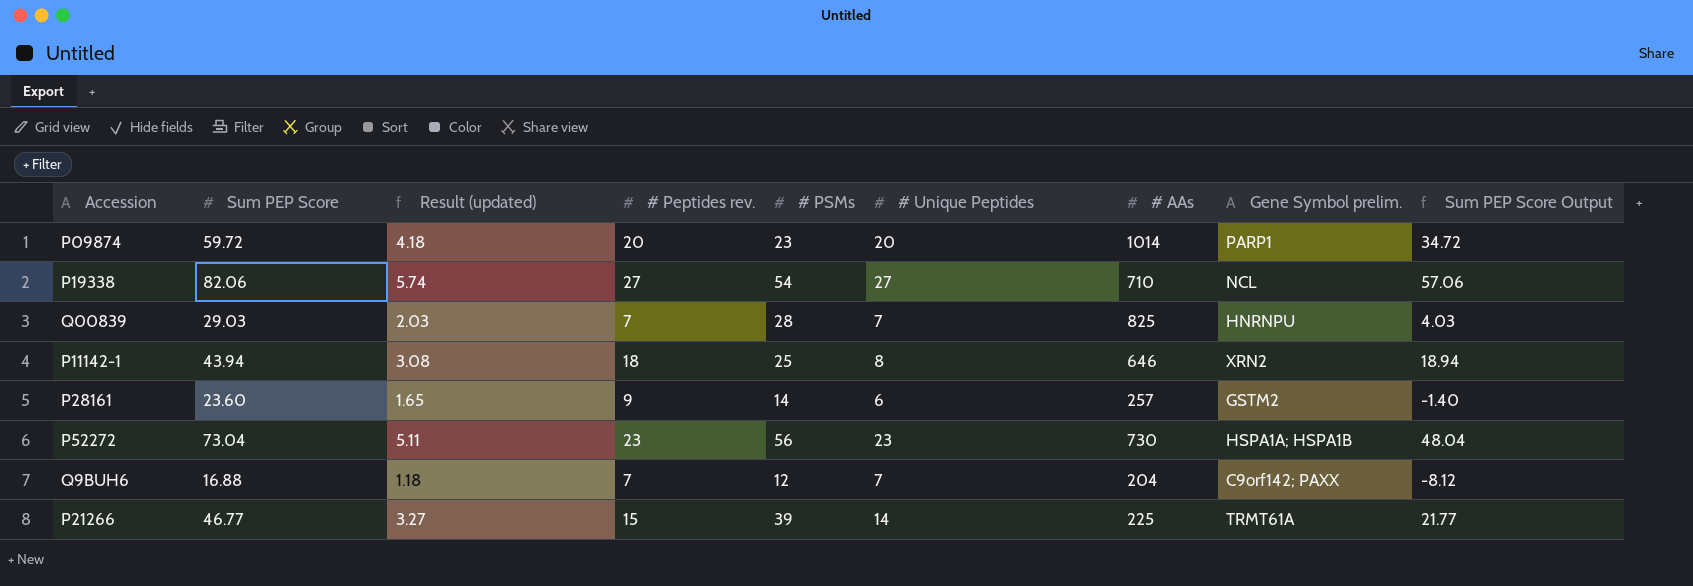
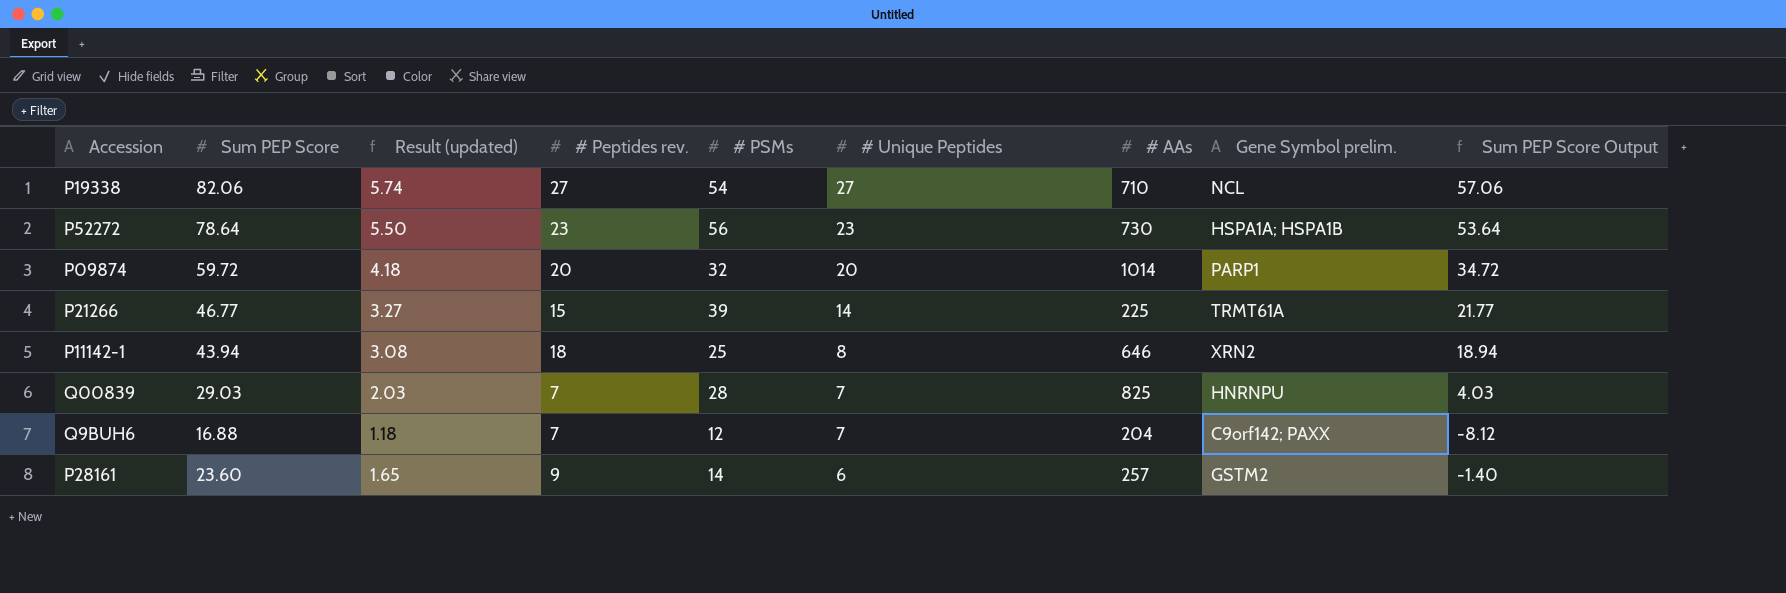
row order: none -> # Unique Peptides descending
P52272 | Sum PEP Score: 73.04 -> 78.64
P52272 | Result (updated): 5.11 -> 5.50
P52272 | Sum PEP Score Output: 48.04 -> 53.64
P09874 | # PSMs: 23 -> 32

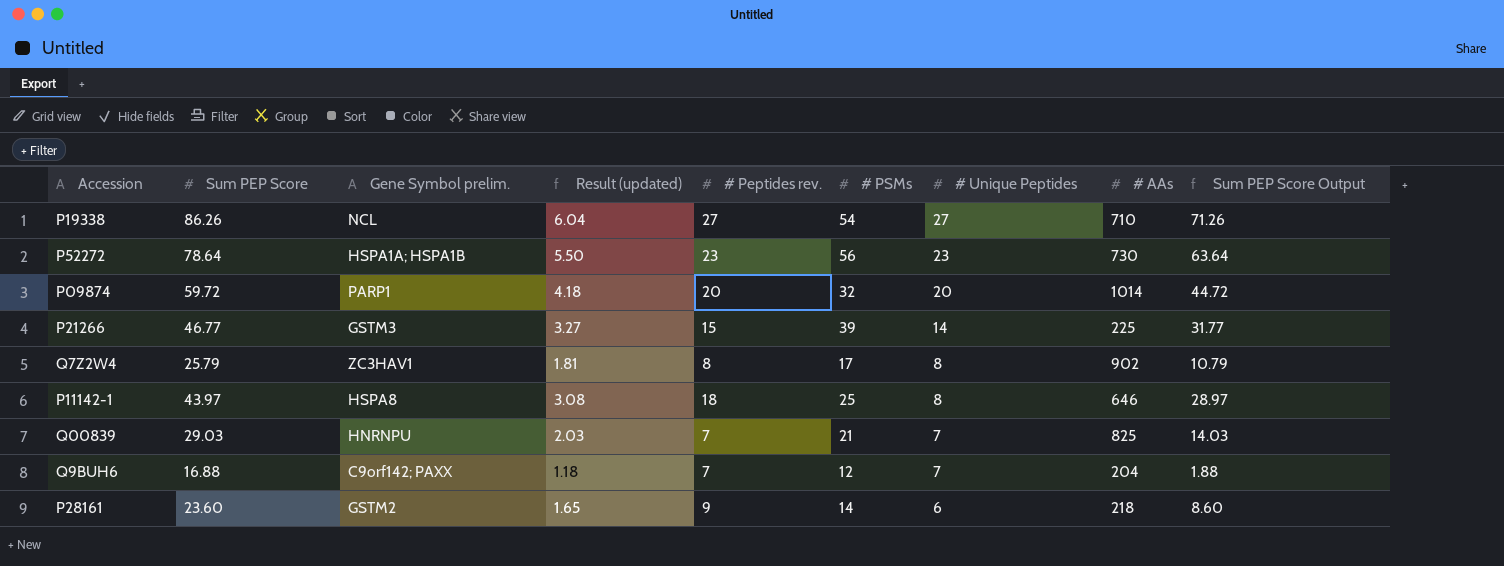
column Gene Symbol prelim. | position: 8 -> 3
column Sum PEP Score Output | formula: [Sum PEP Score] - 25 -> [Sum PEP Score] - 15
P19338 | Sum PEP Score: 82.06 -> 86.26
P19338 | Result (updated): 5.74 -> 6.04
P21266 | Gene Symbol prelim.: TRMT61A -> GSTM3
row Q7Z2W4: none -> 25.79 | ZC3HAV1 | 1.81 | 8 | 17 | 8 | 902 | 10.79
P11142-1 | Sum PEP Score: 43.94 -> 43.97
P11142-1 | Gene Symbol prelim.: XRN2 -> HSPA8
Q00839 | # PSMs: 28 -> 21
P28161 | # AAs: 257 -> 218

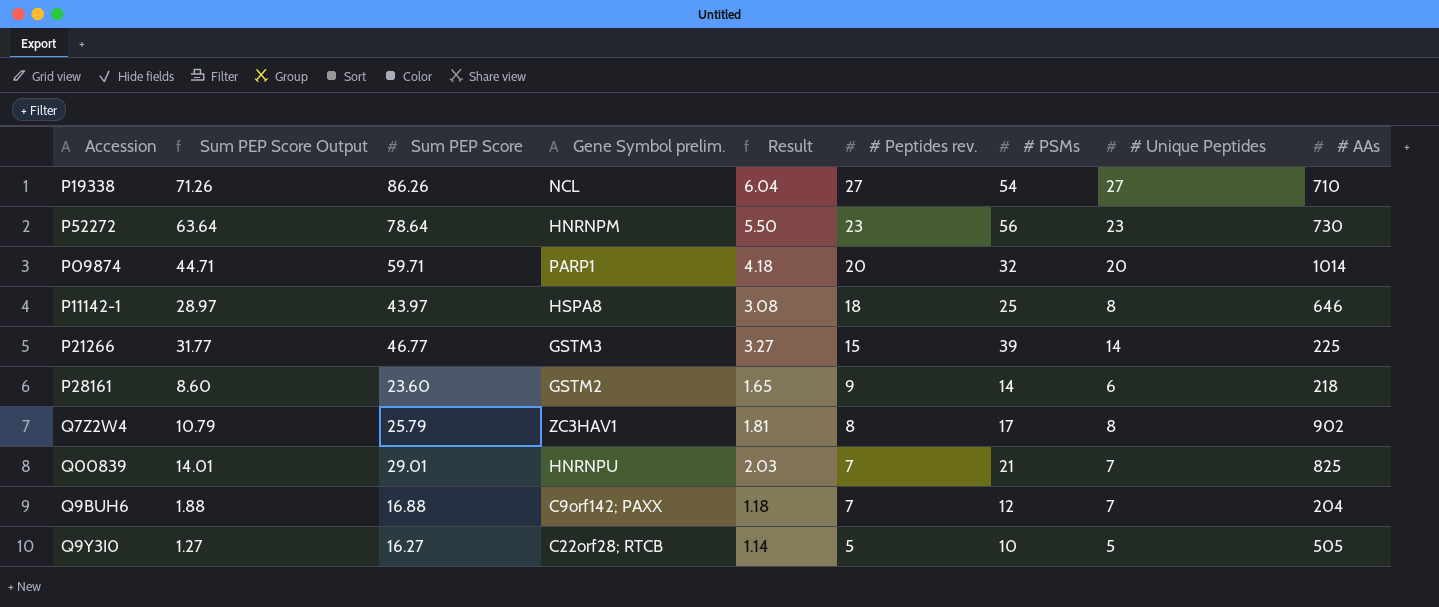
row order: # Unique Peptides descending -> # Peptides rev. descending
column Sum PEP Score Output | position: 9 -> 2
column name: Result (updated) -> Result
P52272 | Gene Symbol prelim.: HSPA1A; HSPA1B -> HNRNPM
P09874 | Sum PEP Score Output: 44.72 -> 44.71
P09874 | Sum PEP Score: 59.72 -> 59.71
Q00839 | Sum PEP Score Output: 14.03 -> 14.01
Q00839 | Sum PEP Score: 29.03 -> 29.01
row Q9Y3I0: none -> 1.27 | 16.27 | C22orf28; RTCB | 1.14 | 5 | 10 | 5 | 505

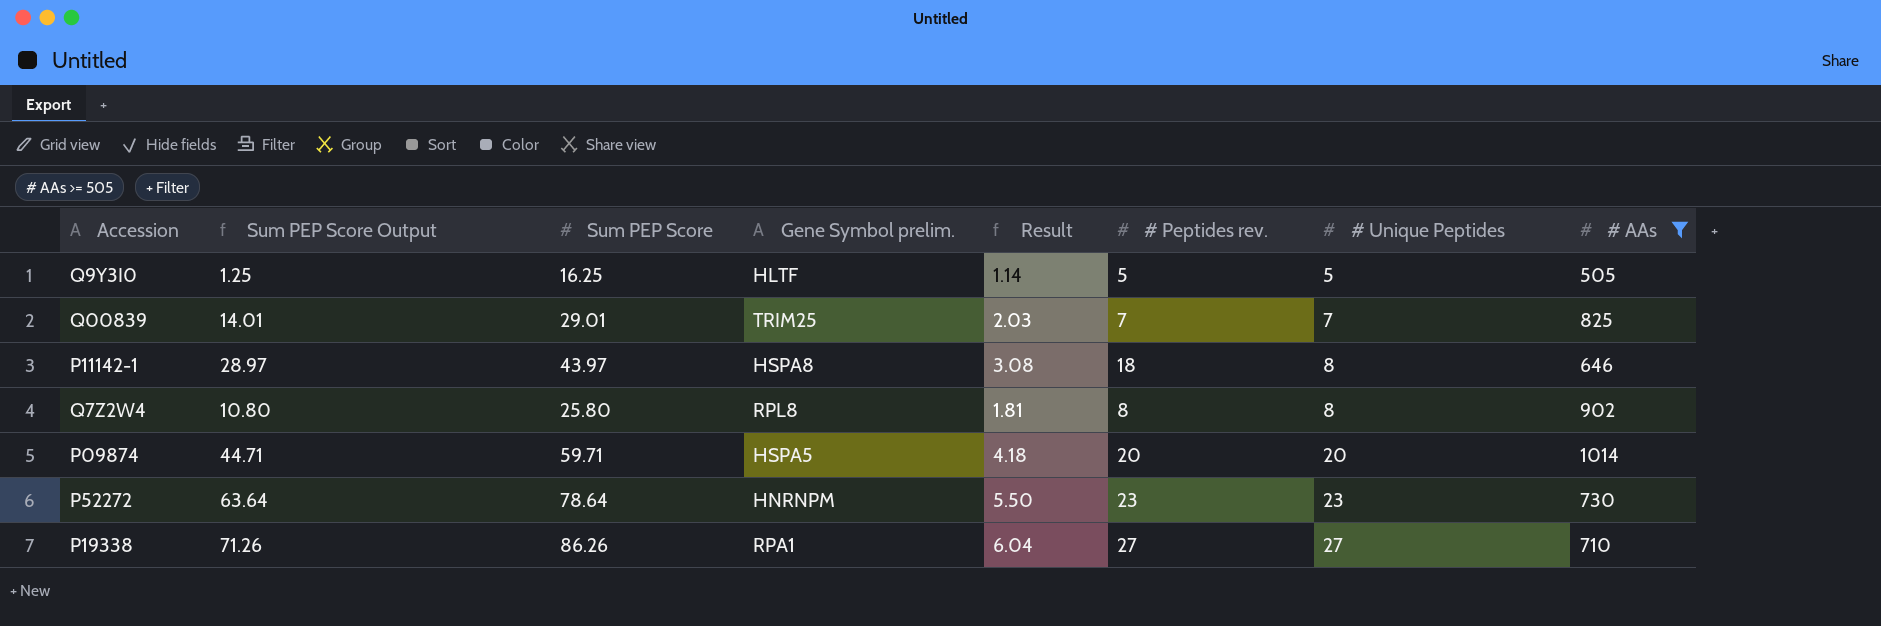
filter: none -> # AAs >= 505
row order: # Peptides rev. descending -> # Unique Peptides ascending
column # PSMs | position: 7 -> none
Q9Y3I0 | Sum PEP Score Output: 1.27 -> 1.25
Q9Y3I0 | Sum PEP Score: 16.27 -> 16.25
Q9Y3I0 | Gene Symbol prelim.: C22orf28; RTCB -> HLTF
Q00839 | Gene Symbol prelim.: HNRNPU -> TRIM25
Q7Z2W4 | Sum PEP Score Output: 10.79 -> 10.80
Q7Z2W4 | Sum PEP Score: 25.79 -> 25.80
Q7Z2W4 | Gene Symbol prelim.: ZC3HAV1 -> RPL8
P09874 | Gene Symbol prelim.: PARP1 -> HSPA5
P19338 | Gene Symbol prelim.: NCL -> RPA1

